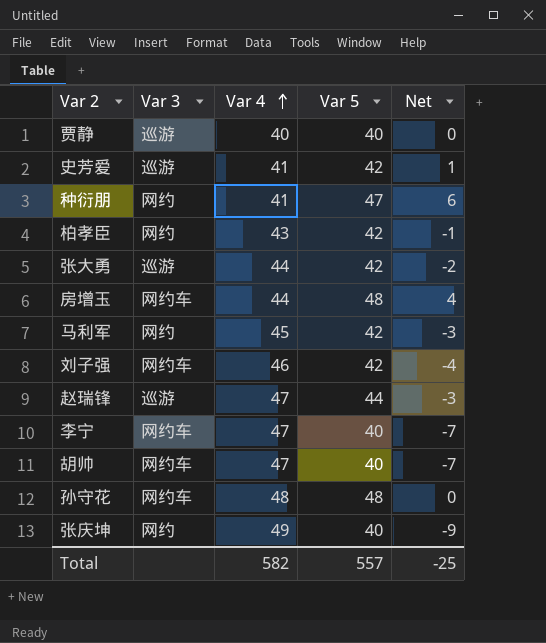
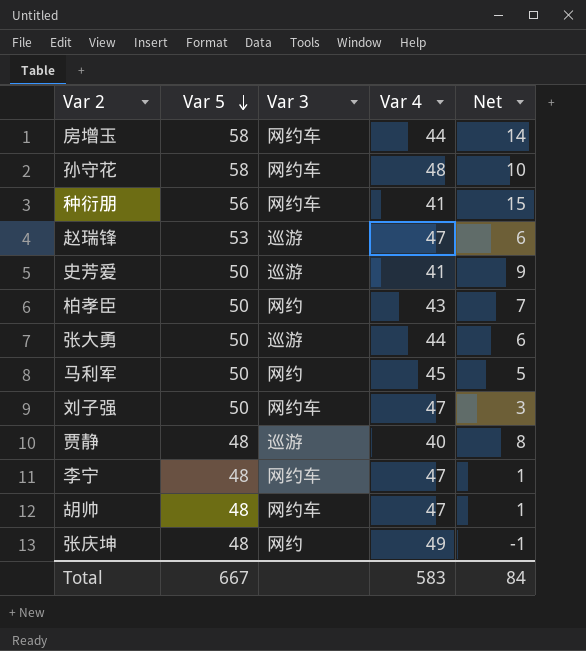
row order: Var 4 ascending -> Var 5 descending
column Var 5 | position: 4 -> 2
房增玉 | Var 5: 48 -> 58
房增玉 | Net: 4 -> 14
孙守花 | Var 5: 48 -> 58
孙守花 | Net: 0 -> 10
种衍朋 | Var 5: 47 -> 56
种衍朋 | Var 3: 网约 -> 网约车
种衍朋 | Net: 6 -> 15
赵瑞锋 | Var 5: 44 -> 53
赵瑞锋 | Net: -3 -> 6
史芳爱 | Var 5: 42 -> 50
史芳爱 | Net: 1 -> 9
柏孝臣 | Var 5: 42 -> 50
柏孝臣 | Net: -1 -> 7
张大勇 | Var 5: 42 -> 50
张大勇 | Net: -2 -> 6
马利军 | Var 5: 42 -> 50
马利军 | Net: -3 -> 5
刘子强 | Var 5: 42 -> 50
刘子强 | Var 4: 46 -> 47
刘子强 | Net: -4 -> 3
贾静 | Var 5: 40 -> 48
贾静 | Net: 0 -> 8
李宁 | Var 5: 40 -> 48
李宁 | Net: -7 -> 1
胡帅 | Var 5: 40 -> 48
胡帅 | Net: -7 -> 1
张庆坤 | Var 5: 40 -> 48
张庆坤 | Net: -9 -> -1
Total | Var 5: 557 -> 667
Total | Var 4: 582 -> 583
Total | Net: -25 -> 84

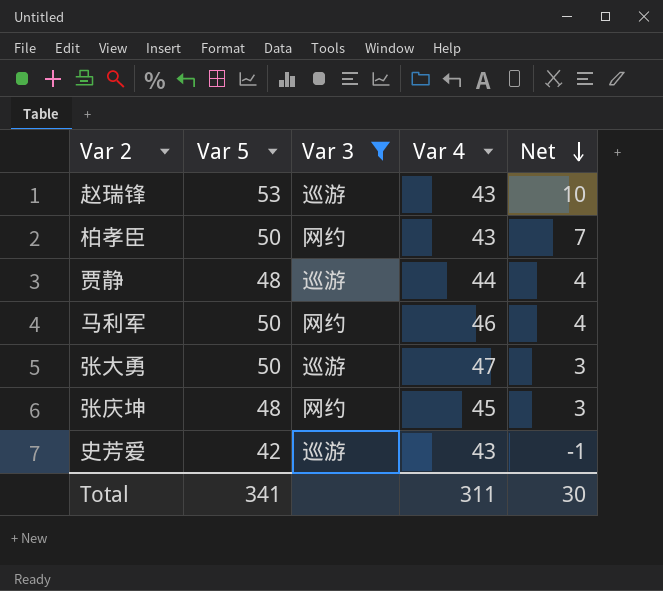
filter: none -> Var 3 != 网约车
row order: Var 5 descending -> Net descending
赵瑞锋 | Var 4: 47 -> 43
赵瑞锋 | Net: 6 -> 10
贾静 | Var 4: 40 -> 44
贾静 | Net: 8 -> 4
马利军 | Var 4: 45 -> 46
马利军 | Net: 5 -> 4
张大勇 | Var 4: 44 -> 47
张大勇 | Net: 6 -> 3
张庆坤 | Var 4: 49 -> 45
张庆坤 | Net: -1 -> 3
史芳爱 | Var 5: 50 -> 42
史芳爱 | Var 4: 41 -> 43
史芳爱 | Net: 9 -> -1
Total | Var 5: 667 -> 341
Total | Var 4: 583 -> 311
Total | Net: 84 -> 30

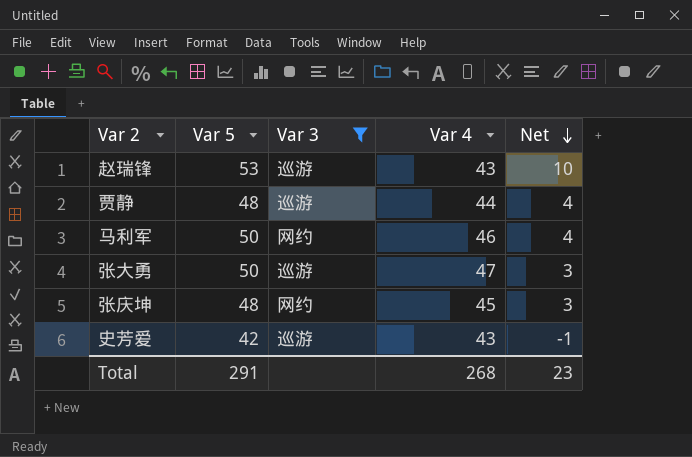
row 柏孝臣: 50 | 网约 | 43 | 7 -> none
Total | Var 5: 341 -> 291
Total | Var 4: 311 -> 268
Total | Net: 30 -> 23

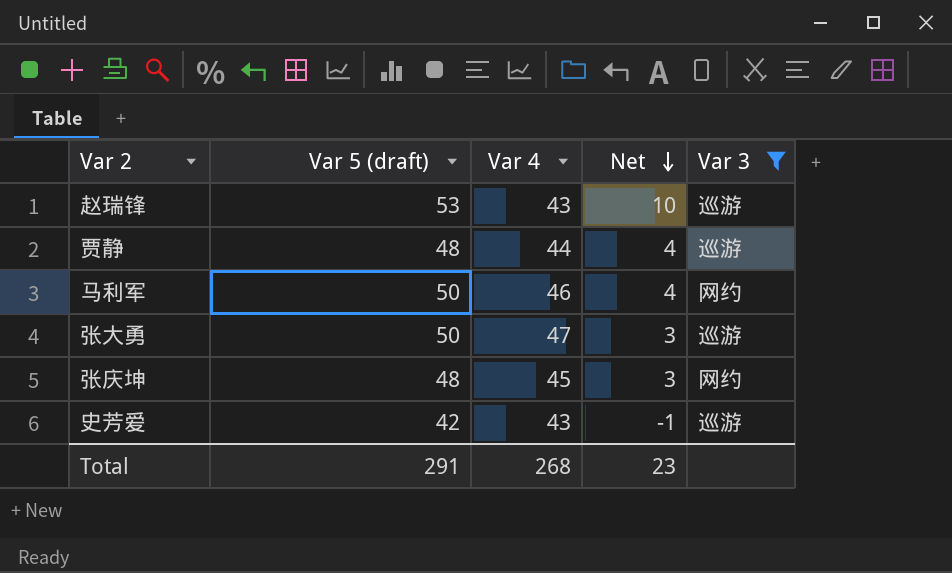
column name: Var 5 -> Var 5 (draft)
column Var 3 | position: 3 -> 5

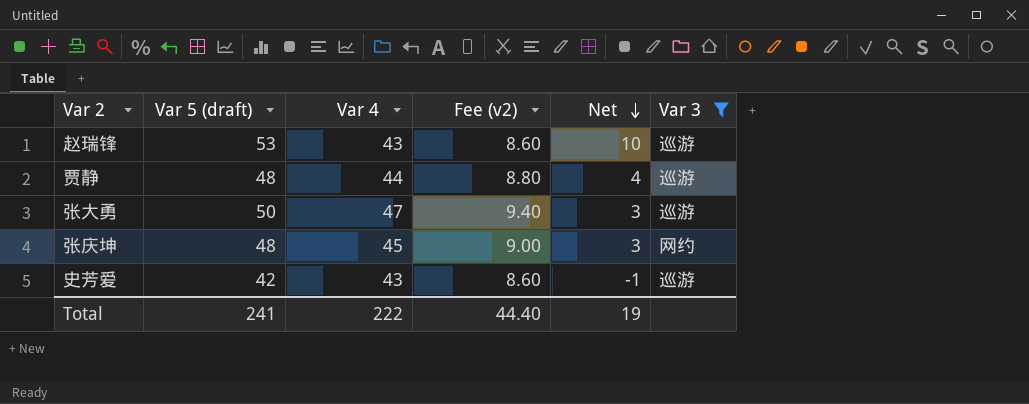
column Fee (v2) | formula: none -> [Var 4] * 0.2
row 马利军: 50 | 46 | 4 | 网约 -> none
Total | Var 5 (draft): 291 -> 241
Total | Var 4: 268 -> 222
Total | Net: 23 -> 19

